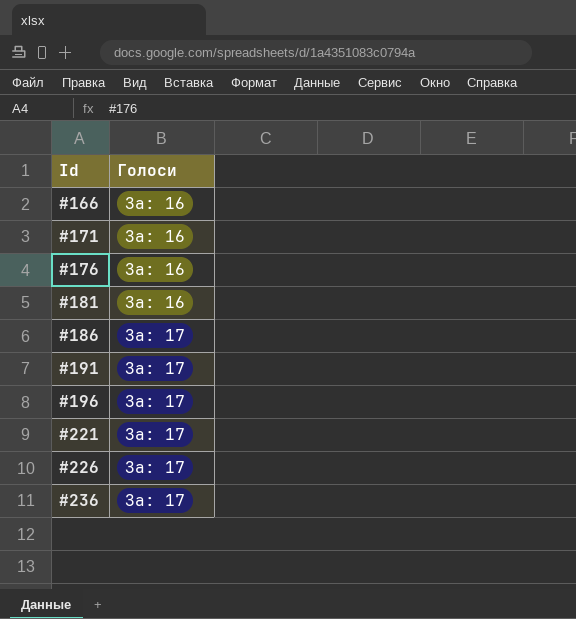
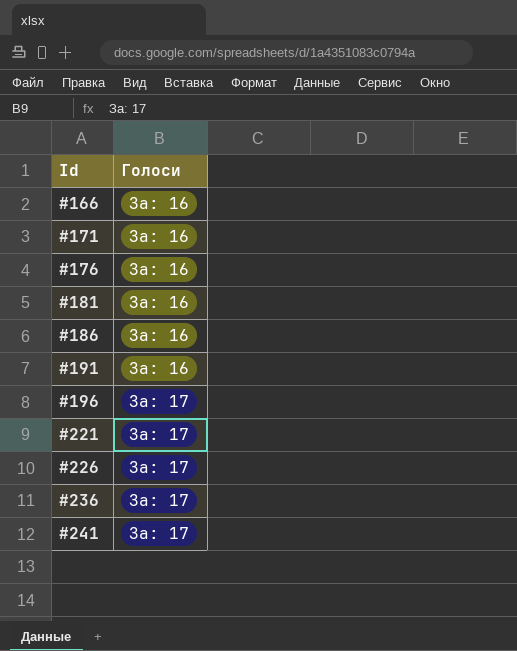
#186 | Голоси: За: 17 -> За: 16
#191 | Голоси: За: 17 -> За: 16
row #241: none -> За: 17

